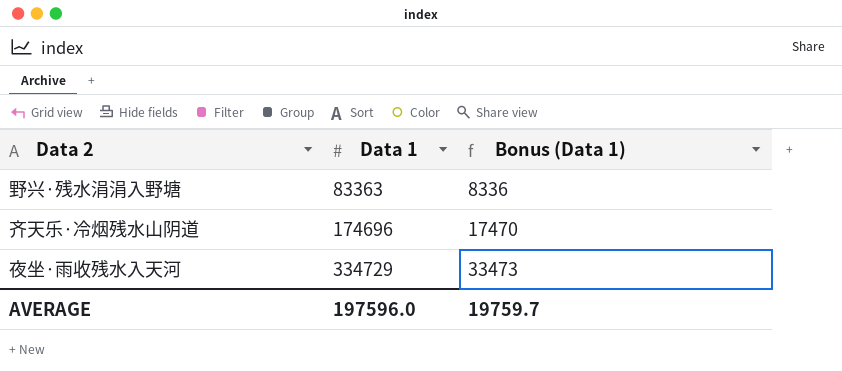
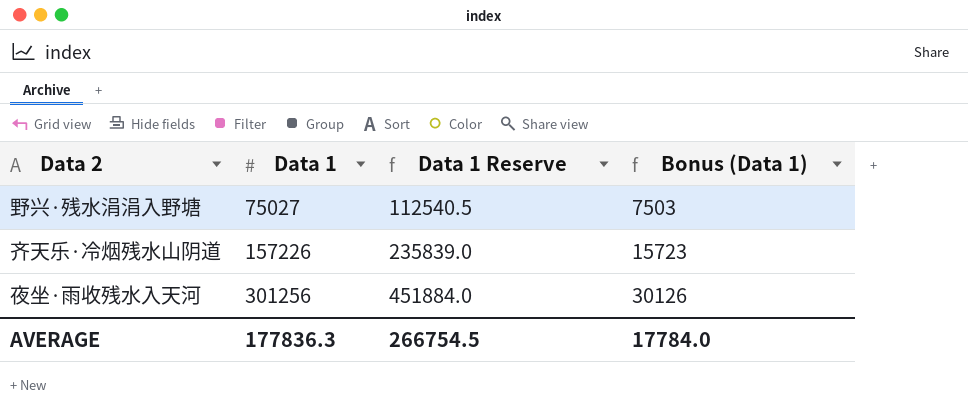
column Data 1 Reserve | formula: none -> [Data 1] * 1.5
野兴·残水涓涓入野塘 | Data 1: 83363 -> 75027
野兴·残水涓涓入野塘 | Bonus (Data 1): 8336 -> 7503
齐天乐·冷烟残水山阴道 | Data 1: 174696 -> 157226
齐天乐·冷烟残水山阴道 | Bonus (Data 1): 17470 -> 15723
夜坐·雨收残水入天河 | Data 1: 334729 -> 301256
夜坐·雨收残水入天河 | Bonus (Data 1): 33473 -> 30126
AVERAGE | Data 1: 197596.0 -> 177836.3
AVERAGE | Bonus (Data 1): 19759.7 -> 17784.0

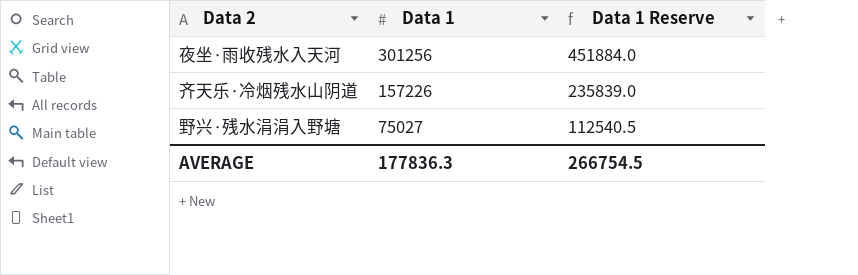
row order: Data 1 ascending -> Data 1 descending
column Bonus (Data 1) | formula: [Data 1] * 0.1 -> none

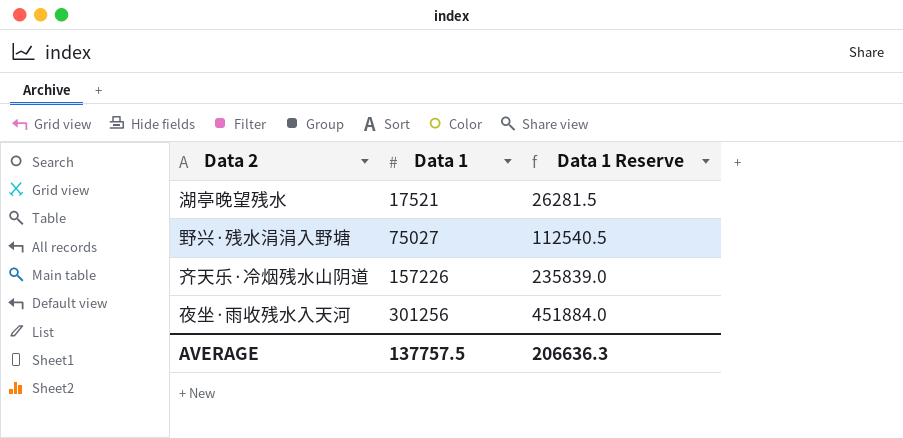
row order: Data 1 descending -> Data 1 ascending
row 湖亭晚望残水: none -> 17521 | 26281.5
AVERAGE | Data 1: 177836.3 -> 137757.5
AVERAGE | Data 1 Reserve: 266754.5 -> 206636.3

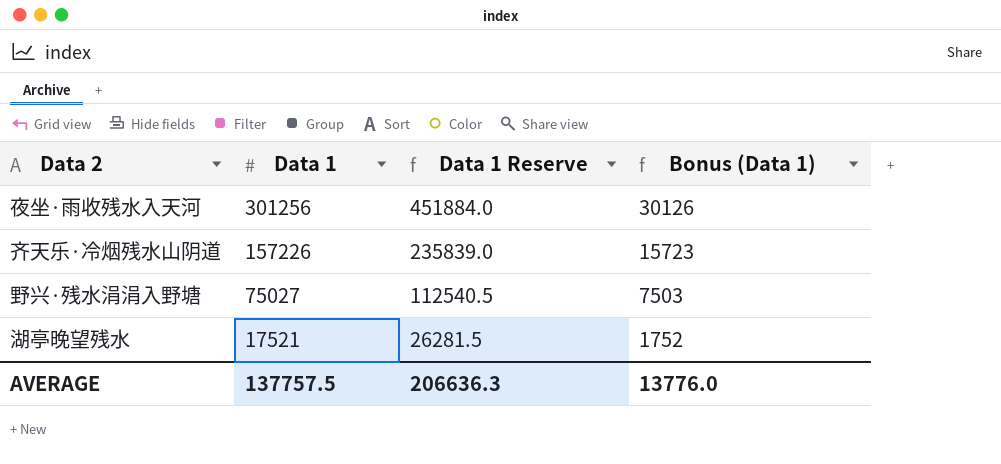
row order: Data 1 ascending -> Data 1 descending
column Bonus (Data 1) | formula: none -> [Data 1] * 0.1

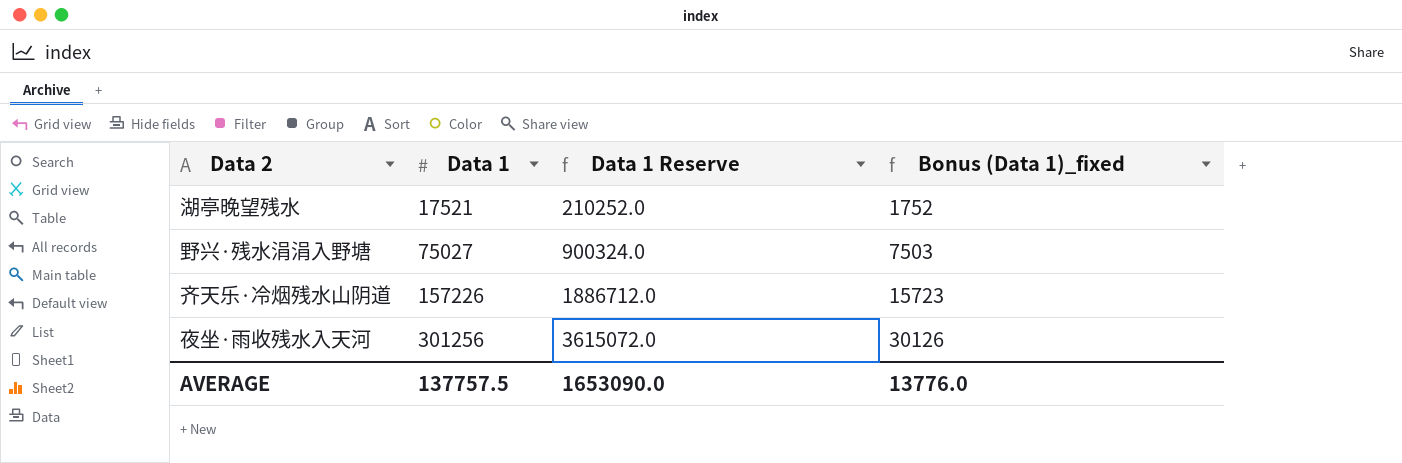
row order: Data 1 descending -> Data 1 ascending
column Data 1 Reserve | formula: [Data 1] * 1.5 -> [Data 1] * 12
column name: Bonus (Data 1) -> Bonus (Data 1)_fixed
AVERAGE | Data 1 Reserve: 206636.3 -> 1653090.0

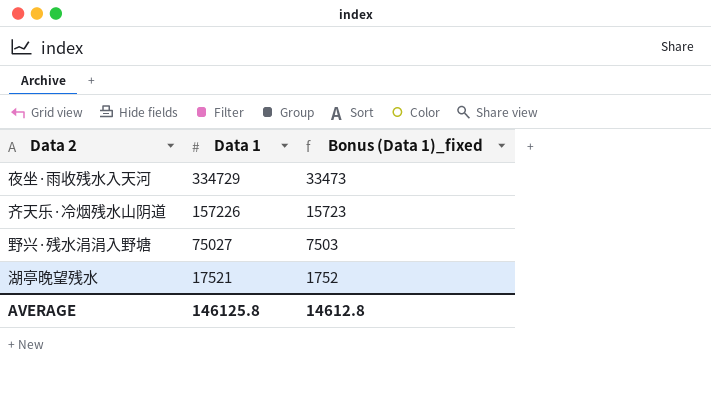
row order: Data 1 ascending -> Data 1 descending
column Data 1 Reserve | formula: [Data 1] * 12 -> none
夜坐·雨收残水入天河 | Data 1: 301256 -> 334729
夜坐·雨收残水入天河 | Bonus (Data 1)_fixed: 30126 -> 33473
AVERAGE | Data 1: 137757.5 -> 146125.8
AVERAGE | Bonus (Data 1)_fixed: 13776.0 -> 14612.8

